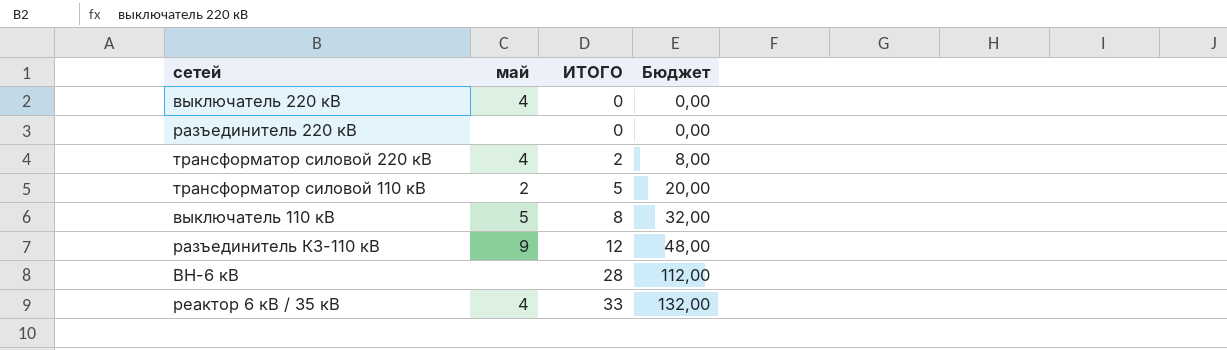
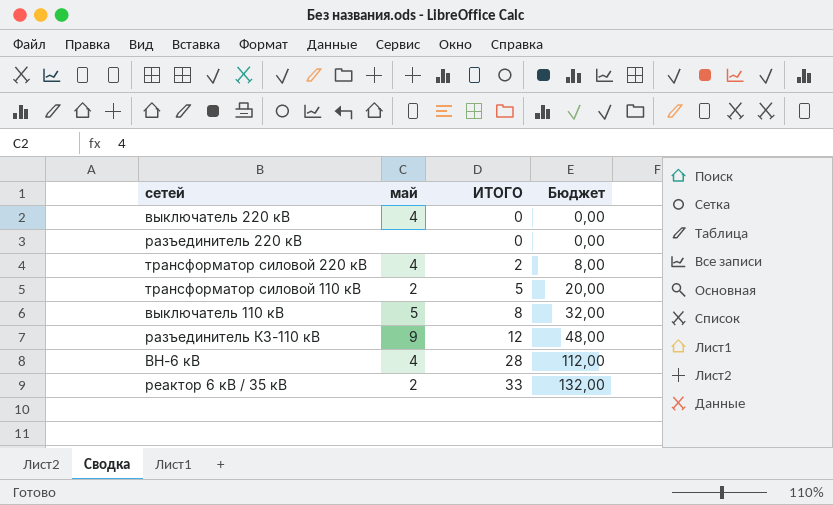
ВН-6 кВ | май: none -> 4
реактор 6 кВ / 35 кВ | май: 4 -> 2

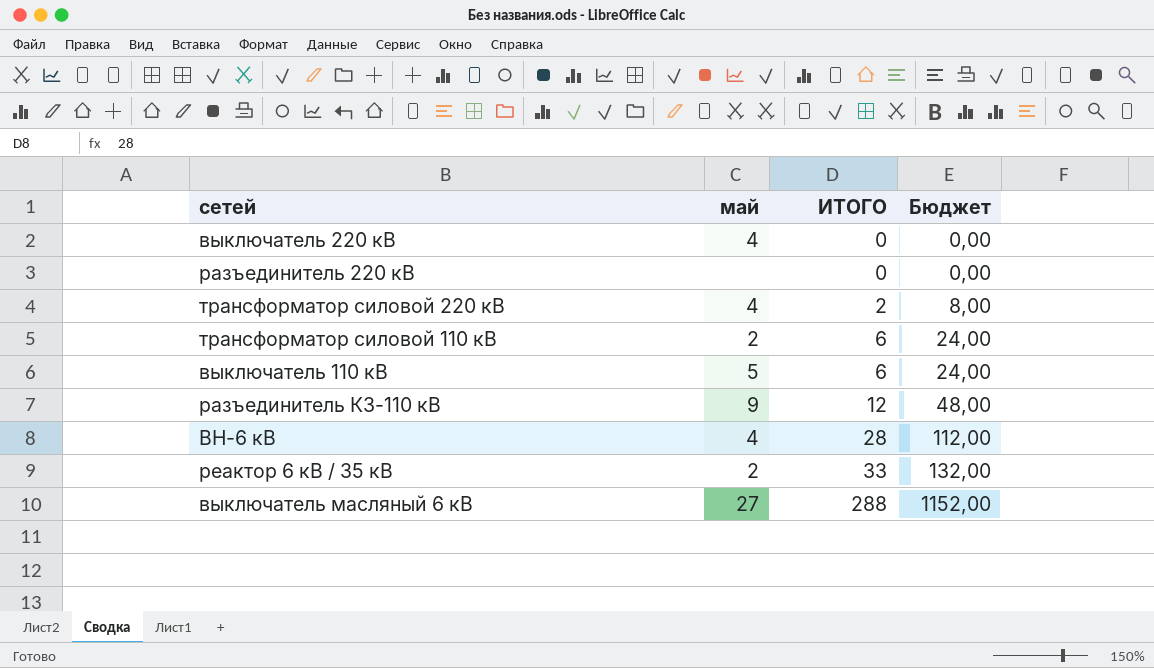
трансформатор силовой 110 кВ | ИТОГО: 5 -> 6
трансформатор силовой 110 кВ | Бюджет: 20,00 -> 24,00
выключатель 110 кВ | ИТОГО: 8 -> 6
выключатель 110 кВ | Бюджет: 32,00 -> 24,00
row выключатель масляный 6 кВ: none -> 27 | 288 | 1152,00

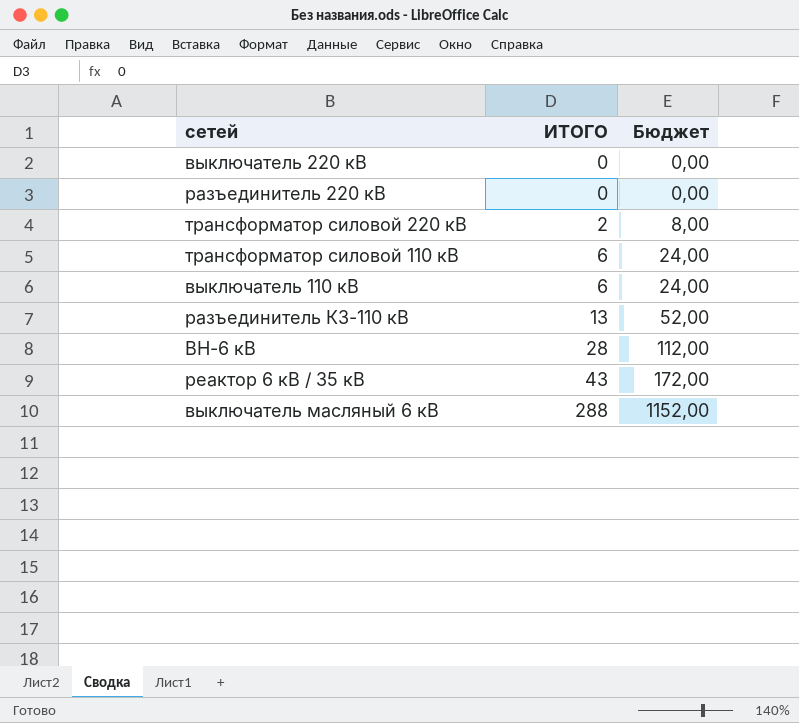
column май | position: 2 -> none
разъединитель КЗ-110 кВ | ИТОГО: 12 -> 13
разъединитель КЗ-110 кВ | Бюджет: 48,00 -> 52,00
реактор 6 кВ / 35 кВ | ИТОГО: 33 -> 43
реактор 6 кВ / 35 кВ | Бюджет: 132,00 -> 172,00

